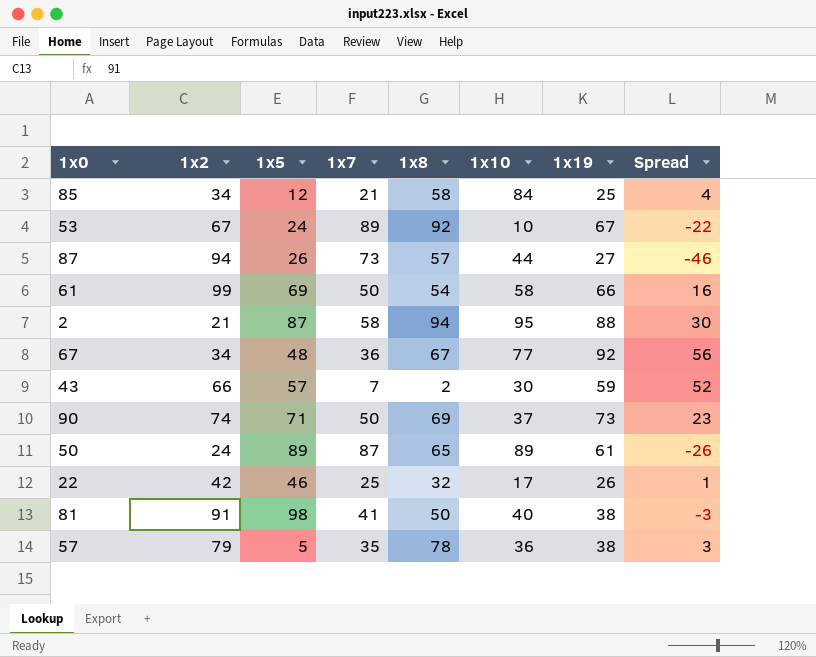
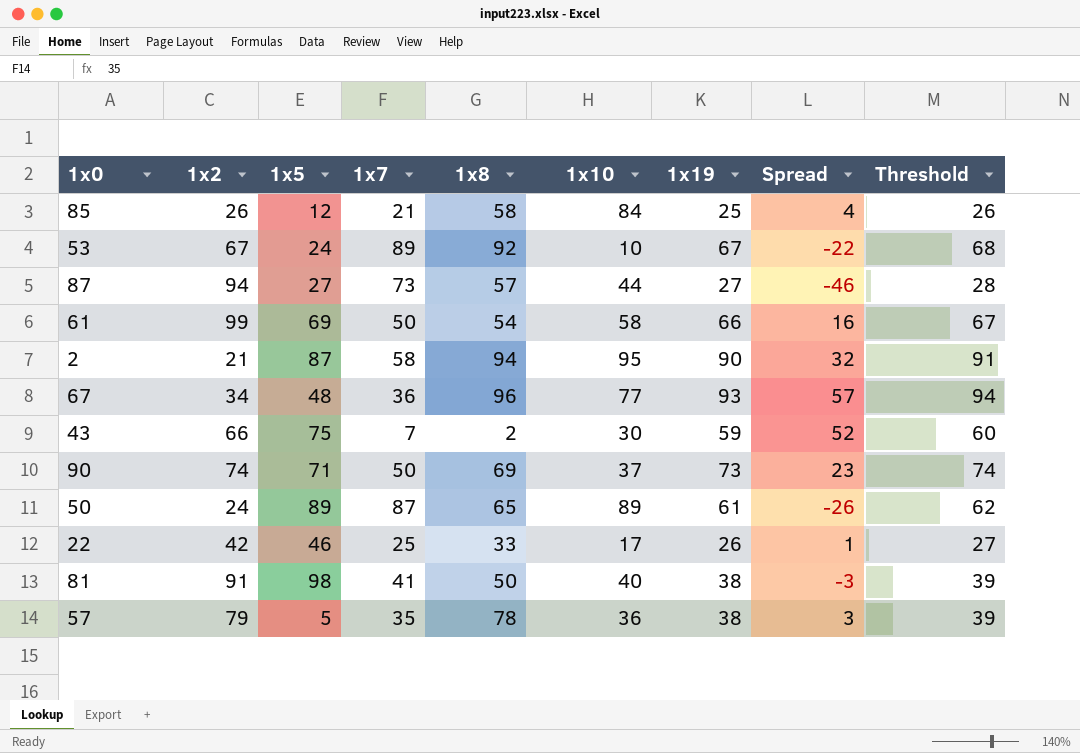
column Threshold | formula: none -> [1x19] + 1
85 | 1x2: 34 -> 26
87 | 1x5: 26 -> 27
2 | 1x19: 88 -> 90
2 | Spread: 30 -> 32
67 | 1x8: 67 -> 96
67 | 1x19: 92 -> 93
67 | Spread: 56 -> 57
43 | 1x5: 57 -> 75
22 | 1x8: 32 -> 33

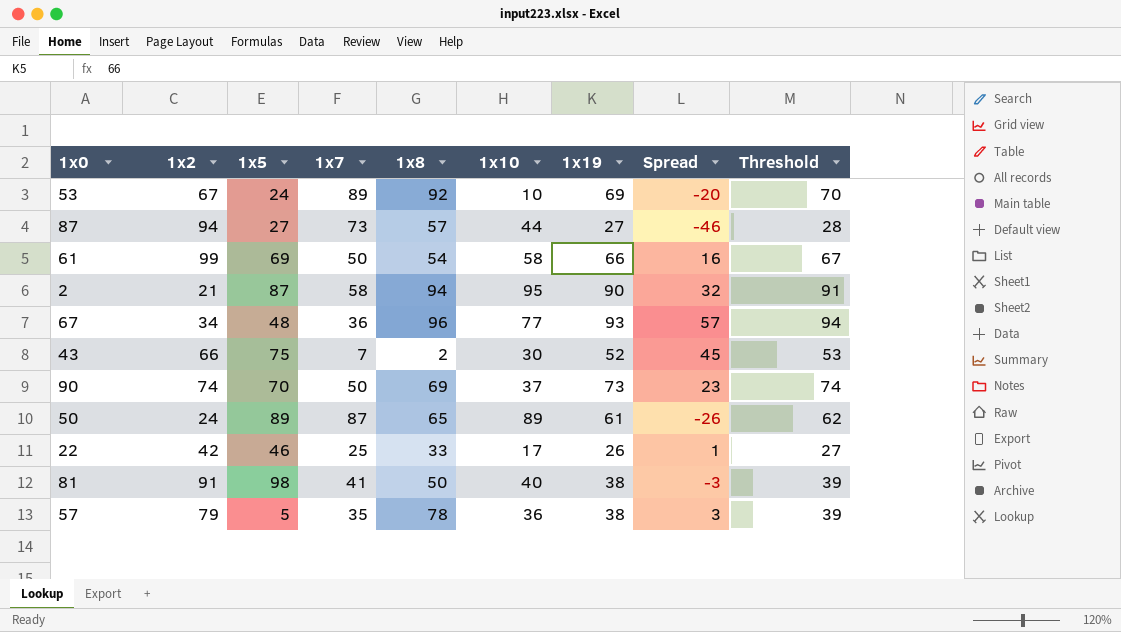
row 85: 26 | 12 | 21 | 58 | 84 | 25 | 4 | 26 -> none
53 | 1x19: 67 -> 69
53 | Spread: -22 -> -20
53 | Threshold: 68 -> 70
43 | 1x19: 59 -> 52
43 | Spread: 52 -> 45
43 | Threshold: 60 -> 53
90 | 1x5: 71 -> 70

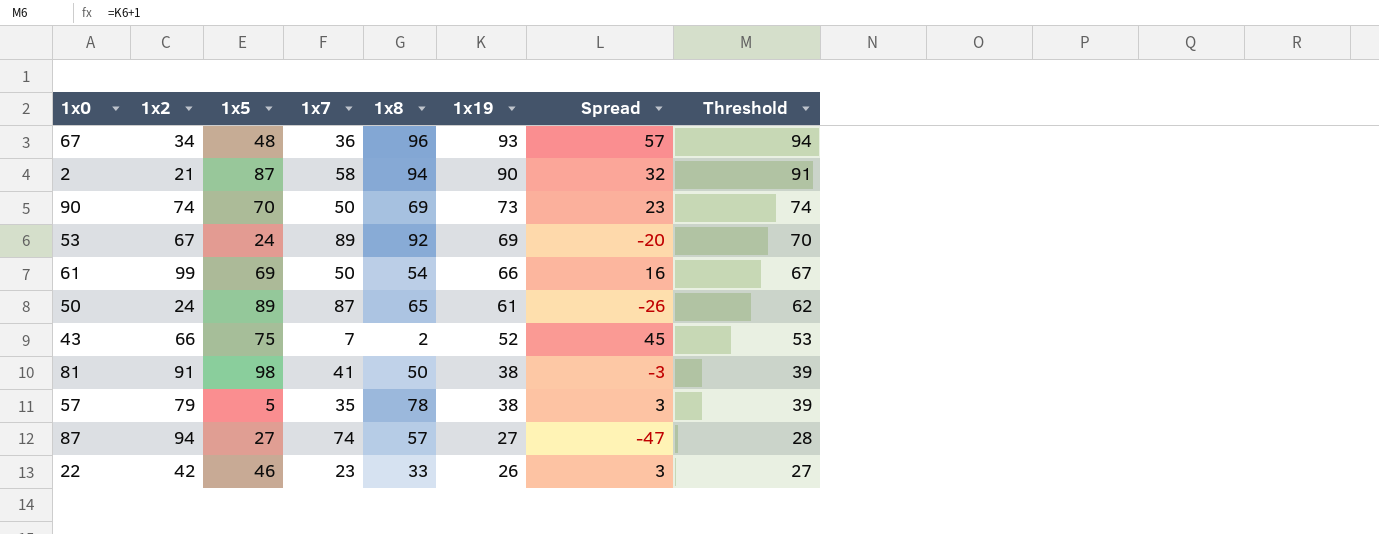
row order: none -> 1x19 descending
column 1x10 | position: 6 -> none
87 | 1x7: 73 -> 74
87 | Spread: -46 -> -47
22 | 1x7: 25 -> 23
22 | Spread: 1 -> 3

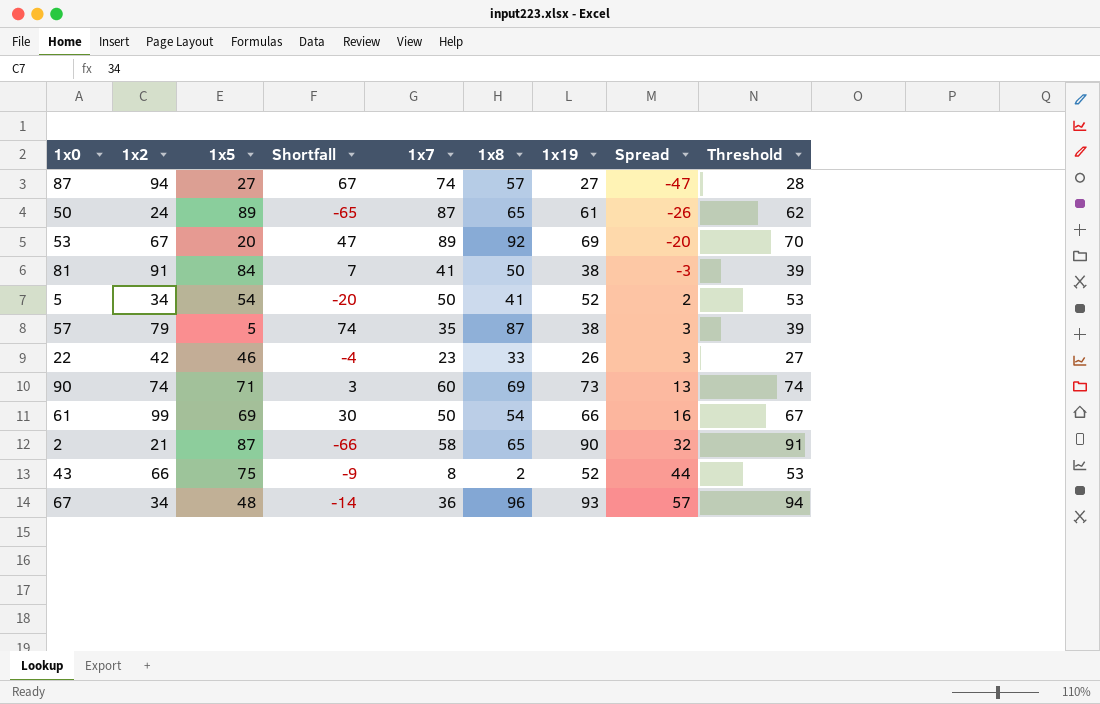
row order: 1x19 descending -> Spread ascending
column Shortfall | formula: none -> [1x2] - [1x5]
53 | 1x5: 24 -> 20
81 | 1x5: 98 -> 84
row 5: none -> 34 | 54 | -20 | 50 | 41 | 52 | 2 | 53
57 | 1x8: 78 -> 87
90 | 1x5: 70 -> 71
90 | 1x7: 50 -> 60
90 | Spread: 23 -> 13
2 | 1x8: 94 -> 65
43 | 1x7: 7 -> 8
43 | Spread: 45 -> 44

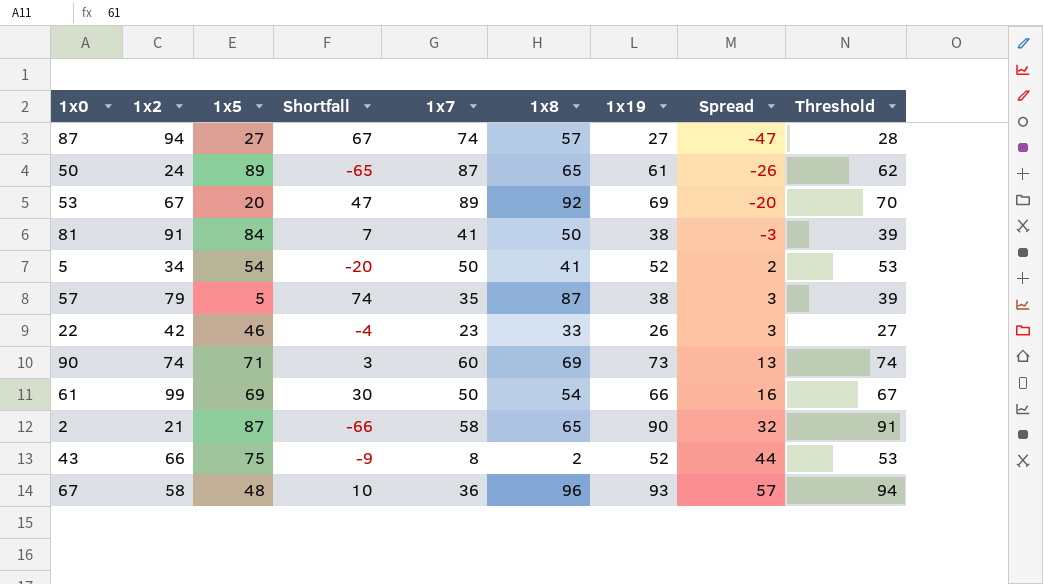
67 | 1x2: 34 -> 58
67 | Shortfall: -14 -> 10

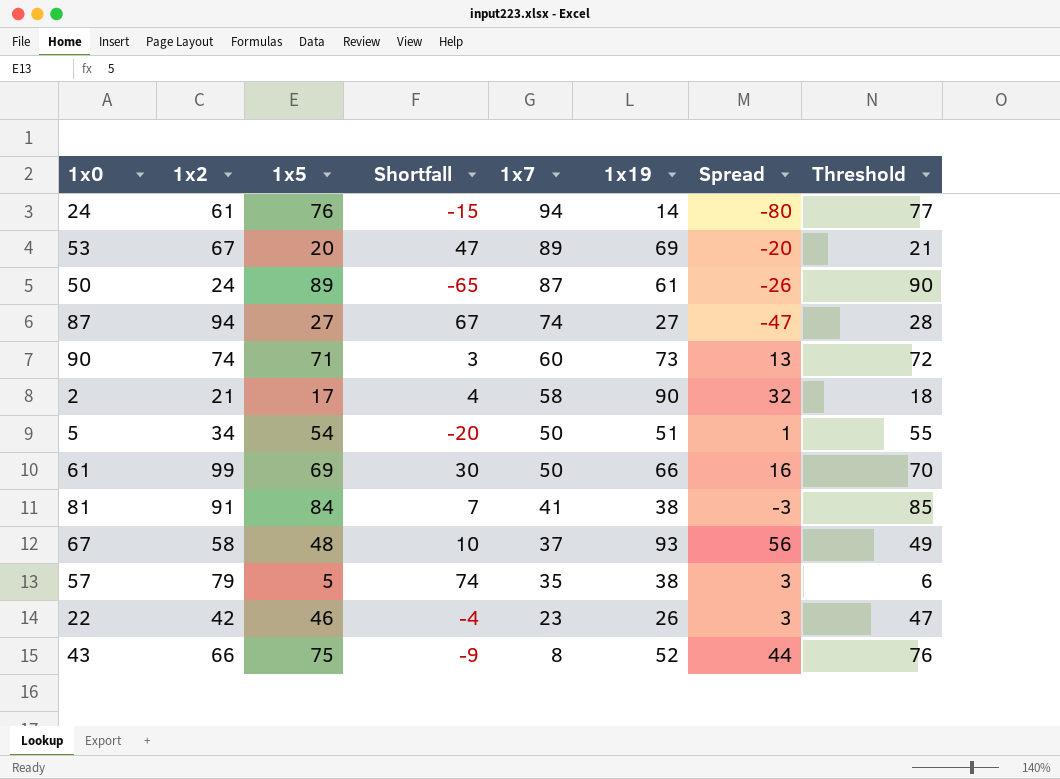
row order: Spread ascending -> 1x7 descending
column 1x8 | position: 6 -> none
column Threshold | formula: [1x19] + 1 -> [1x5] + 1
row 24: none -> 61 | 76 | -15 | 94 | 14 | -80 | 77
2 | 1x5: 87 -> 17
2 | Shortfall: -66 -> 4
5 | 1x19: 52 -> 51
5 | Spread: 2 -> 1
67 | 1x7: 36 -> 37
67 | Spread: 57 -> 56

